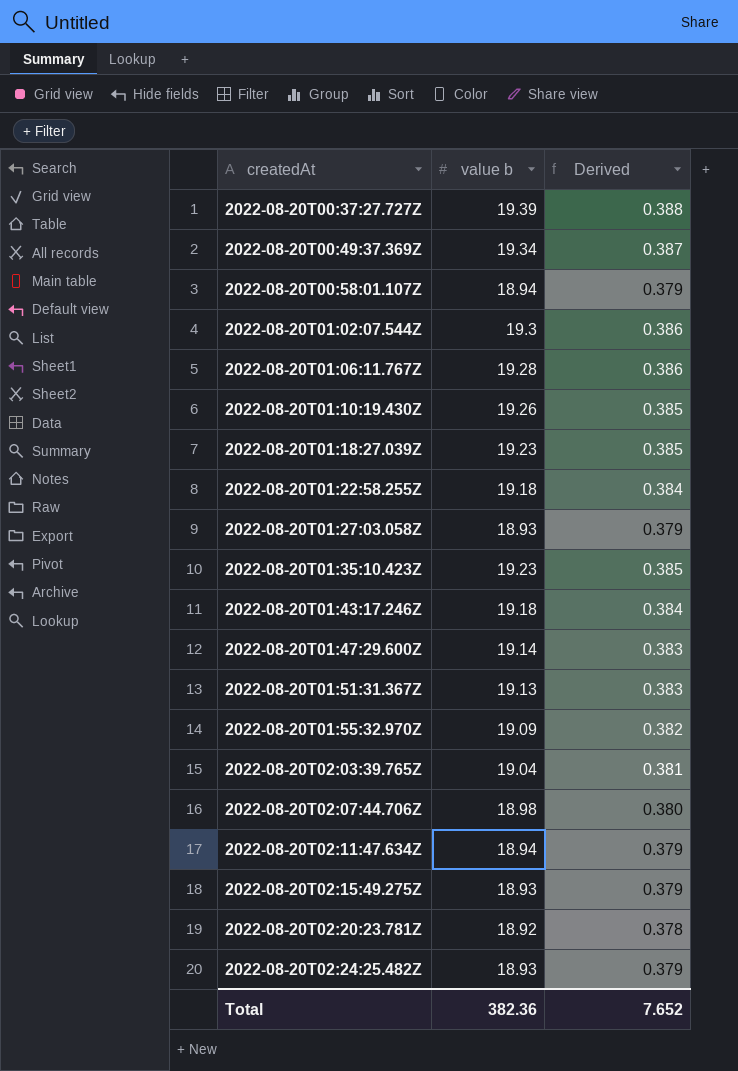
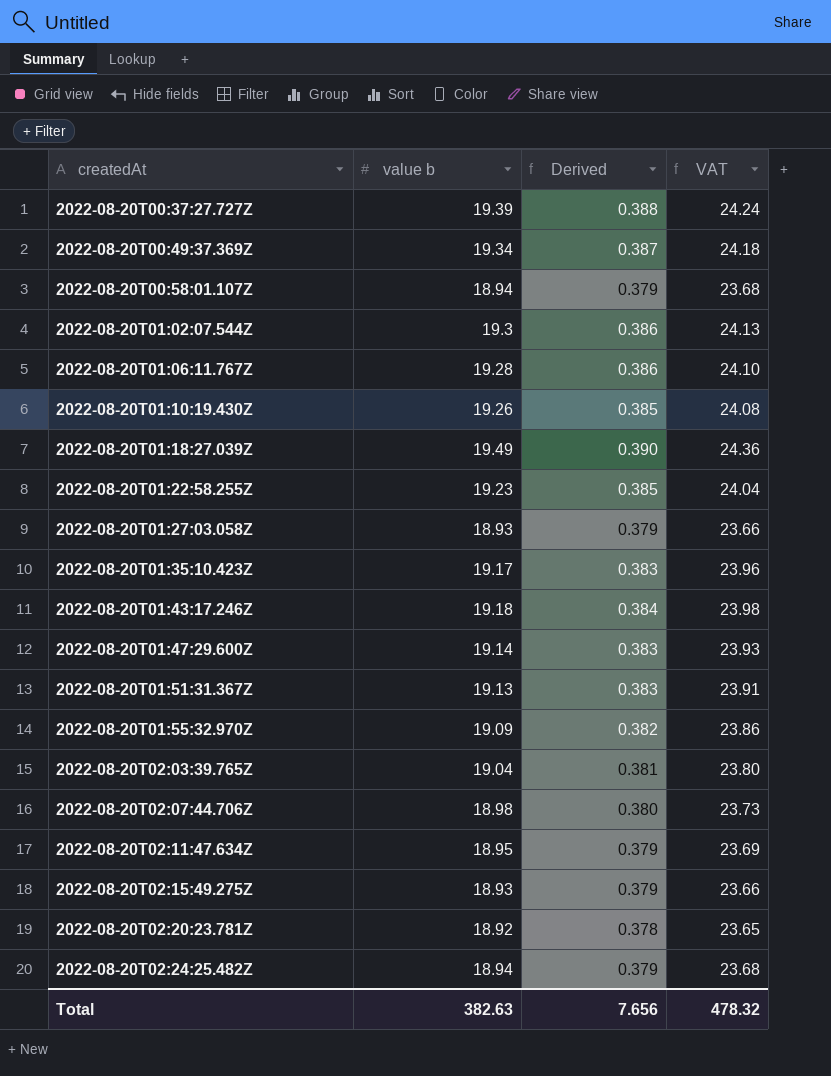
column VAT | formula: none -> [value b] * 1.25
2022-08-20T01:18:27.039Z | value b: 19.23 -> 19.49
2022-08-20T01:18:27.039Z | Derived: 0.385 -> 0.390
2022-08-20T01:22:58.255Z | value b: 19.18 -> 19.23
2022-08-20T01:22:58.255Z | Derived: 0.384 -> 0.385
2022-08-20T01:35:10.423Z | value b: 19.23 -> 19.17
2022-08-20T01:35:10.423Z | Derived: 0.385 -> 0.383
2022-08-20T02:11:47.634Z | value b: 18.94 -> 18.95
2022-08-20T02:24:25.482Z | value b: 18.93 -> 18.94
Total | value b: 382.36 -> 382.63
Total | Derived: 7.652 -> 7.656

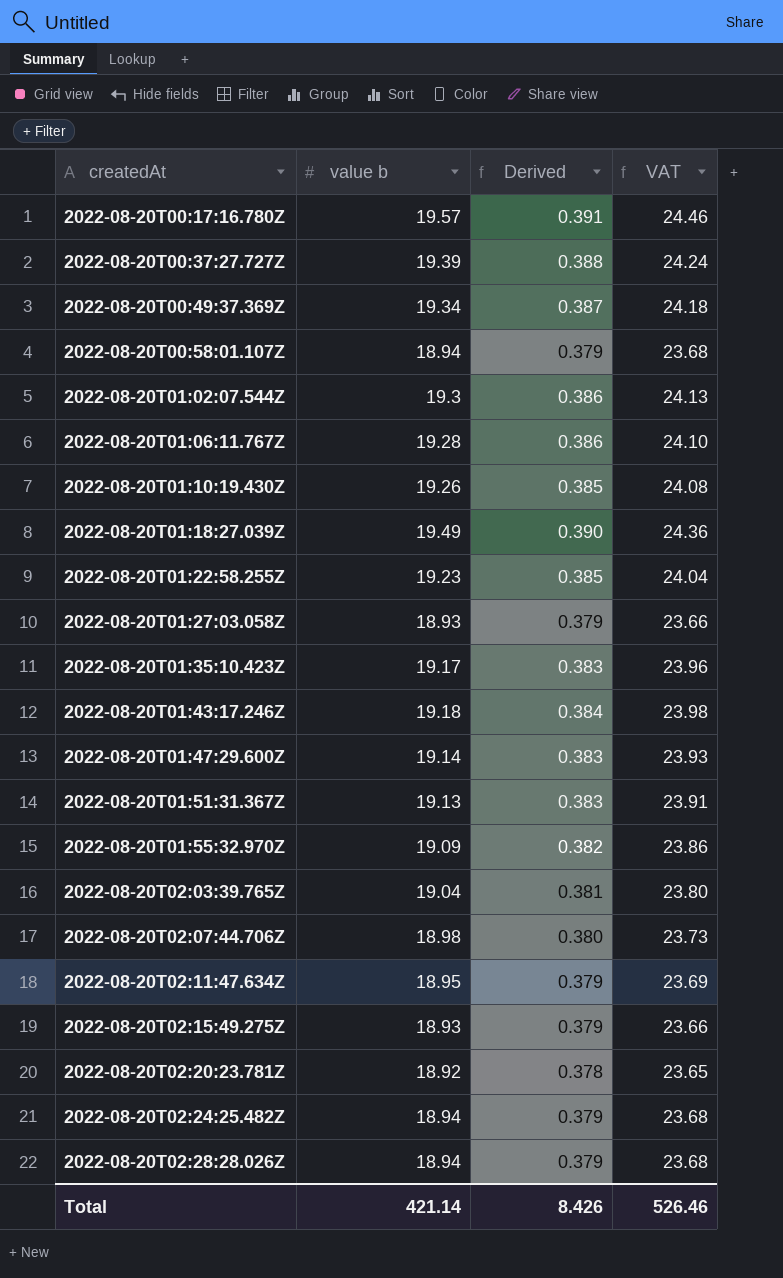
row 2022-08-20T00:17:16.780Z: none -> 19.57 | 0.391 | 24.46
row 2022-08-20T02:28:28.026Z: none -> 18.94 | 0.379 | 23.68
Total | value b: 382.63 -> 421.14
Total | Derived: 7.656 -> 8.426
Total | VAT: 478.32 -> 526.46

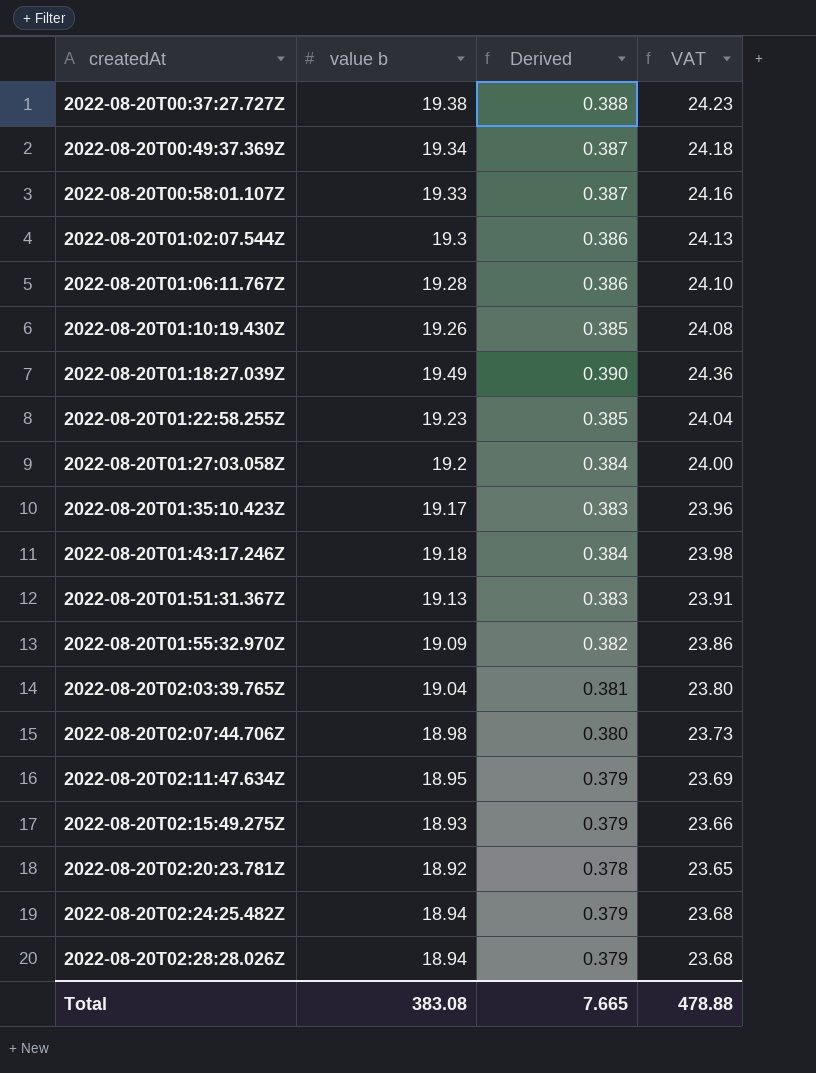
row 2022-08-20T00:17:16.780Z: 19.57 | 0.391 | 24.46 -> none
row 2022-08-20T01:47:29.600Z: 19.14 | 0.383 | 23.93 -> none
2022-08-20T00:37:27.727Z | value b: 19.39 -> 19.38
2022-08-20T00:37:27.727Z | VAT: 24.24 -> 24.23
2022-08-20T00:58:01.107Z | value b: 18.94 -> 19.33
2022-08-20T00:58:01.107Z | Derived: 0.379 -> 0.387
2022-08-20T00:58:01.107Z | VAT: 23.68 -> 24.16
2022-08-20T01:27:03.058Z | value b: 18.93 -> 19.2
2022-08-20T01:27:03.058Z | Derived: 0.379 -> 0.384
2022-08-20T01:27:03.058Z | VAT: 23.66 -> 24.00
Total | value b: 421.14 -> 383.08
Total | Derived: 8.426 -> 7.665
Total | VAT: 526.46 -> 478.88

